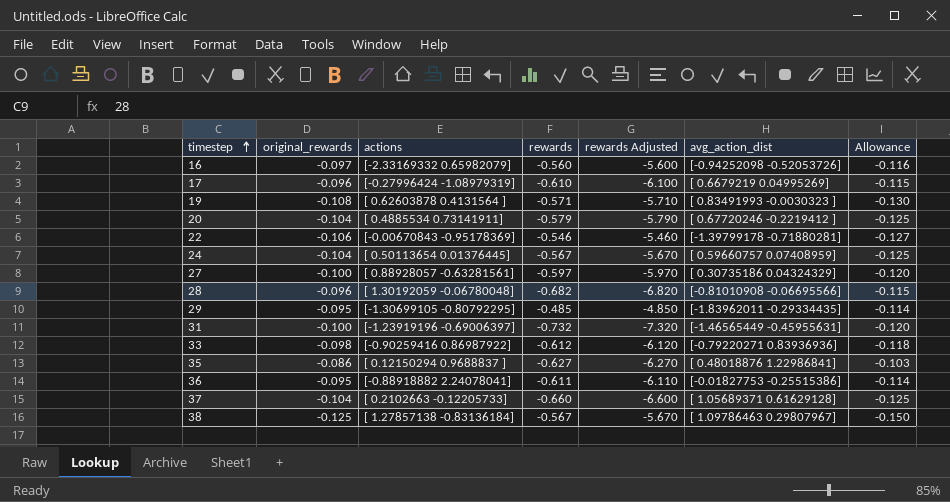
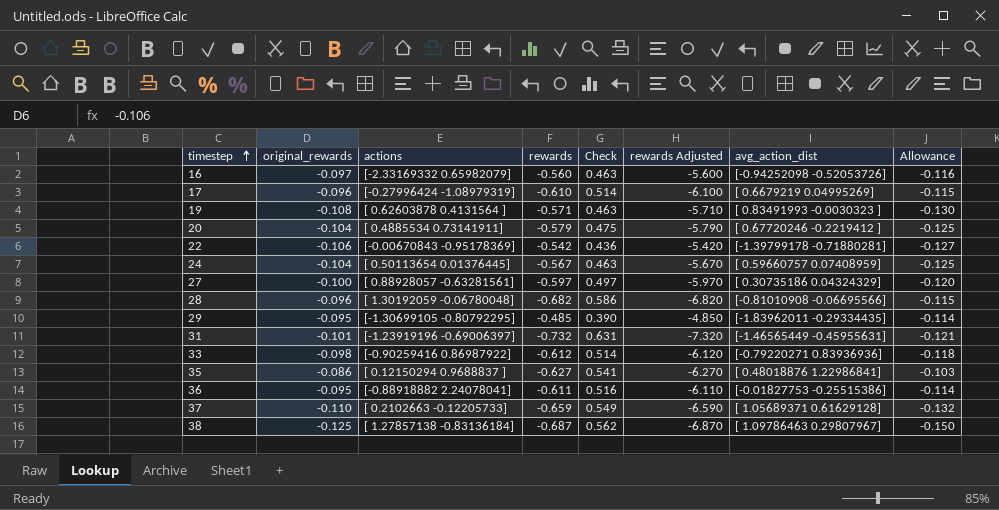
column Check | formula: none -> [original_rewards] - [rewards]
22 | rewards: -0.546 -> -0.542
22 | rewards Adjusted: -5.460 -> -5.420
31 | original_rewards: -0.100 -> -0.101
31 | Allowance: -0.120 -> -0.121
37 | original_rewards: -0.104 -> -0.110
37 | rewards: -0.660 -> -0.659
37 | rewards Adjusted: -6.600 -> -6.590
37 | Allowance: -0.125 -> -0.132
38 | rewards: -0.567 -> -0.687
38 | rewards Adjusted: -5.670 -> -6.870

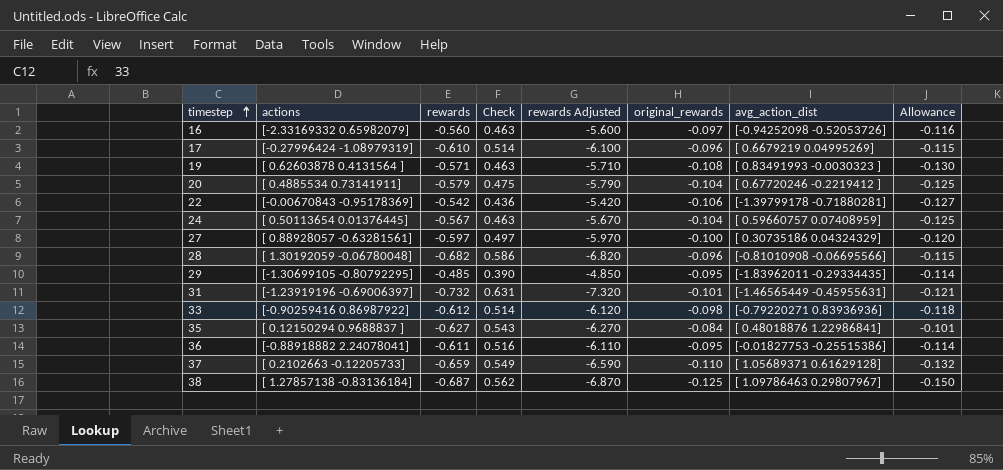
column original_rewards | position: 2 -> 6
35 | Check: 0.541 -> 0.543
35 | original_rewards: -0.086 -> -0.084
35 | Allowance: -0.103 -> -0.101

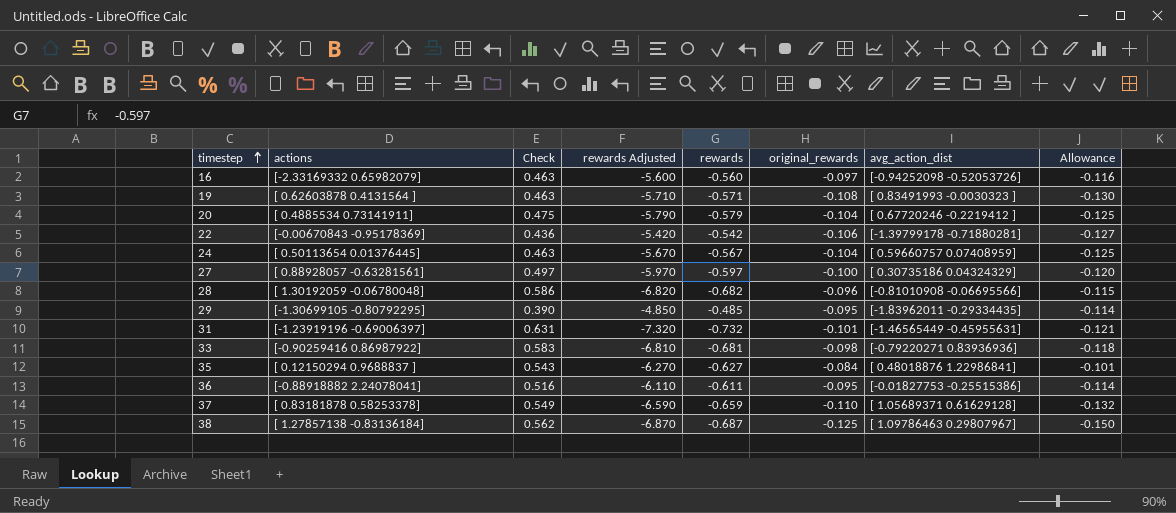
column rewards | position: 3 -> 5
row 17: [-0.27996424 -1.08979319] | -0.610 | 0.514 | -6.100 | -0.096 | [ 0.6679219 0.04995269] | -0.115 -> none
33 | Check: 0.514 -> 0.583
33 | rewards Adjusted: -6.120 -> -6.810
33 | rewards: -0.612 -> -0.681
37 | actions: [ 0.2102663 -0.12205733] -> [ 0.83181878 0.58253378]

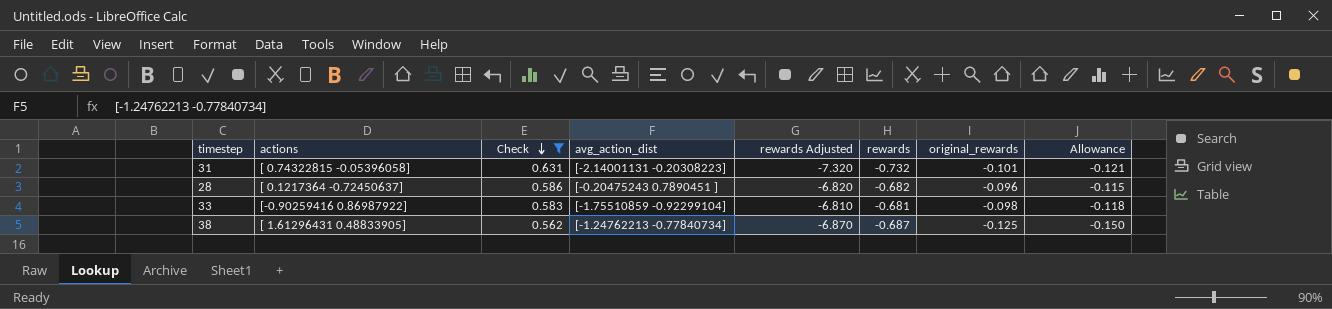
filter: none -> Check >= 0.562
row order: timestep ascending -> Check descending
column avg_action_dist | position: 7 -> 4
31 | actions: [-1.23919196 -0.69006397] -> [ 0.74322815 -0.05396058]
31 | avg_action_dist: [-1.46565449 -0.45955631] -> [-2.14001131 -0.20308223]
28 | actions: [ 1.30192059 -0.06780048] -> [ 0.1217364 -0.72450637]
28 | avg_action_dist: [-0.81010908 -0.06695566] -> [-0.20475243 0.7890451 ]
33 | avg_action_dist: [-0.79220271 0.83936936] -> [-1.75510859 -0.92299104]
38 | actions: [ 1.27857138 -0.83136184] -> [ 1.61296431 0.48833905]
38 | avg_action_dist: [ 1.09786463 0.29807967] -> [-1.24762213 -0.77840734]

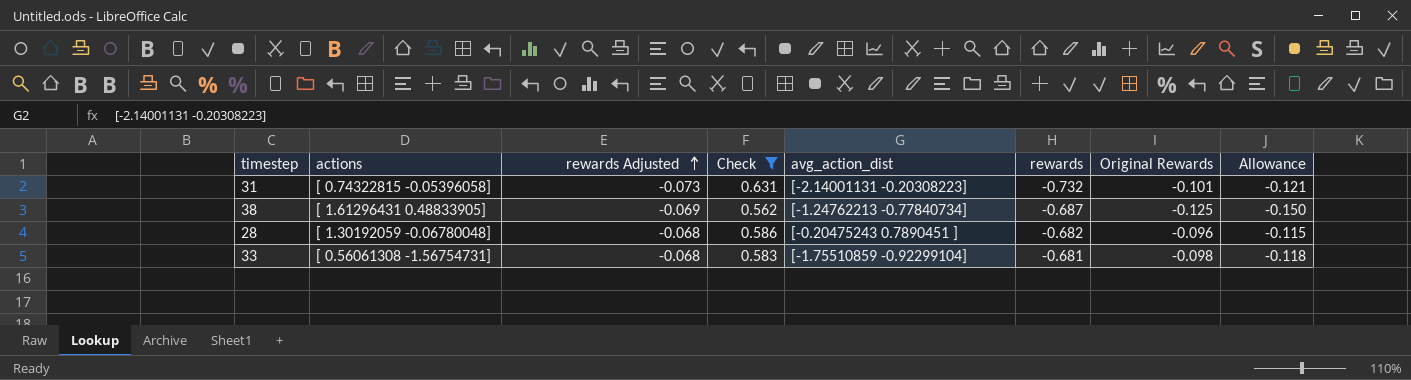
row order: Check descending -> rewards Adjusted ascending
column rewards Adjusted | formula: [rewards] * 10 -> [rewards] * 0.1
column rewards Adjusted | position: 5 -> 3
column name: original_rewards -> Original Rewards
28 | actions: [ 0.1217364 -0.72450637] -> [ 1.30192059 -0.06780048]
33 | actions: [-0.90259416 0.86987922] -> [ 0.56061308 -1.56754731]

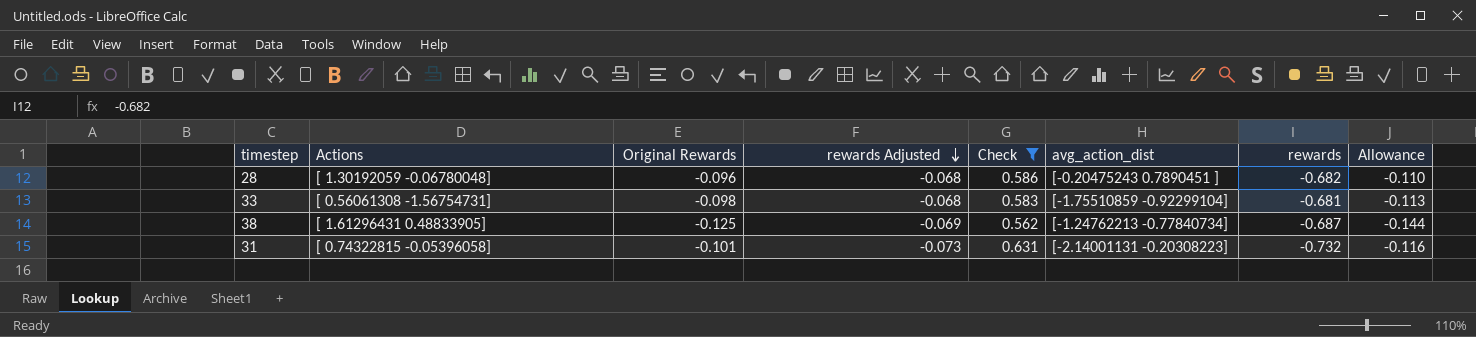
row order: rewards Adjusted ascending -> rewards Adjusted descending
column name: actions -> Actions
column Original Rewards | position: 7 -> 3
column Allowance | formula: [Original Rewards] * 1.2 -> [Original Rewards] * 1.15

